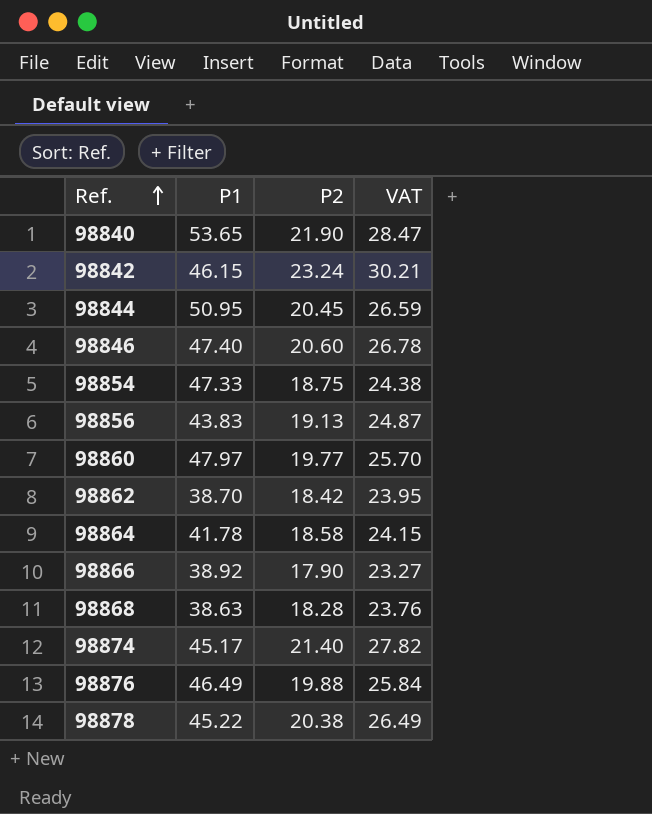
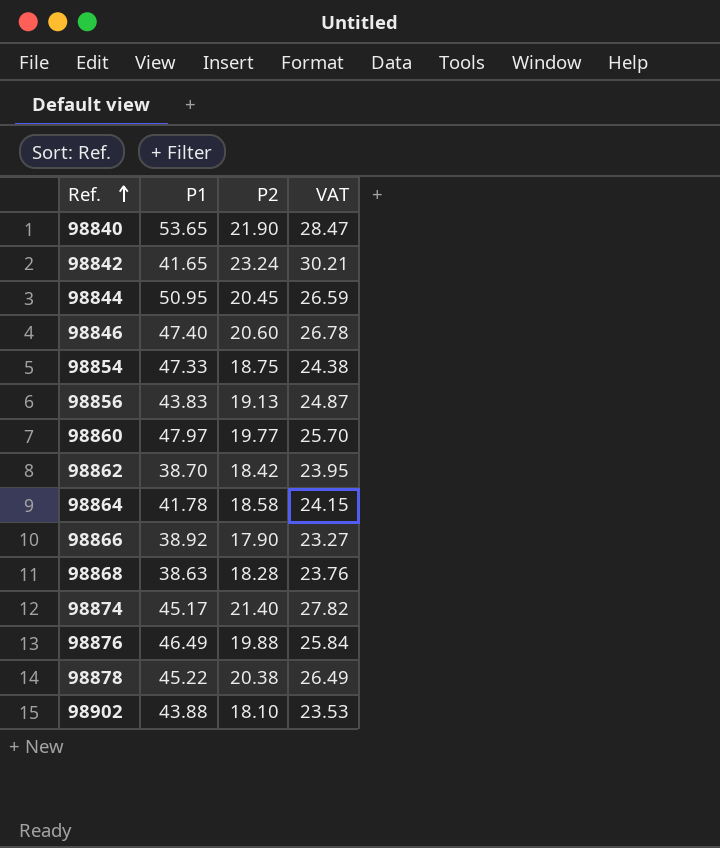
98842 | P1: 46.15 -> 41.65
row 98902: none -> 43.88 | 18.10 | 23.53

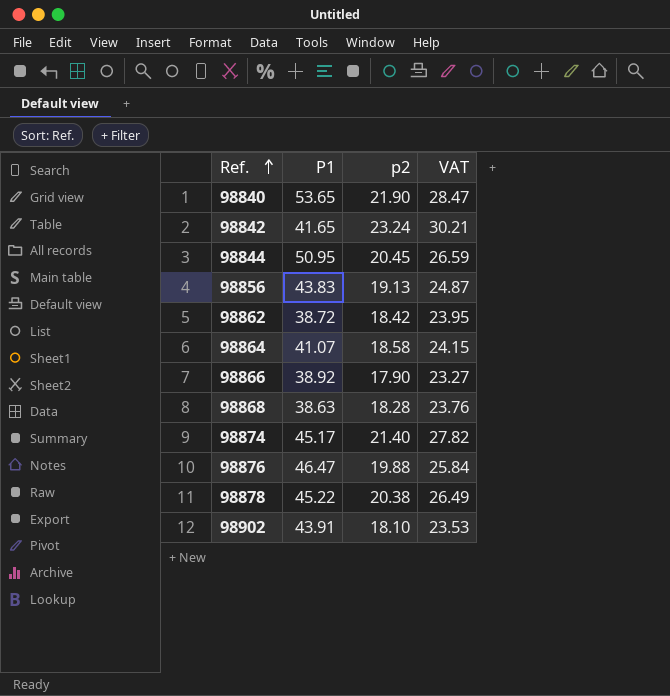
column name: P2 -> p2
row 98846: 47.40 | 20.60 | 26.78 -> none
row 98854: 47.33 | 18.75 | 24.38 -> none
row 98860: 47.97 | 19.77 | 25.70 -> none
98862 | P1: 38.70 -> 38.72
98864 | P1: 41.78 -> 41.07
98876 | P1: 46.49 -> 46.47
98902 | P1: 43.88 -> 43.91

